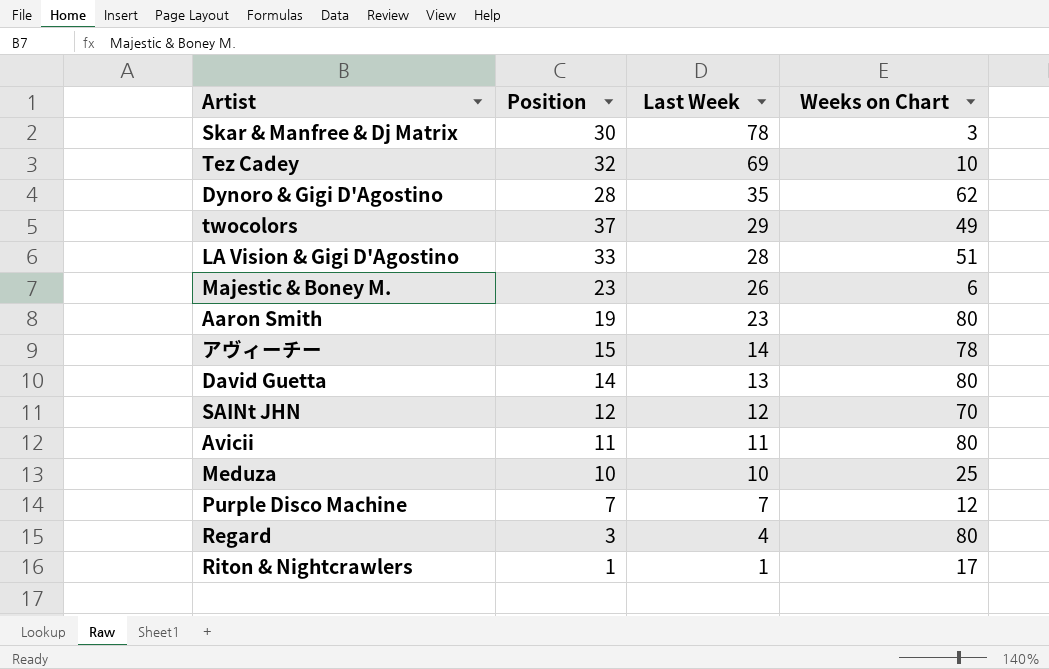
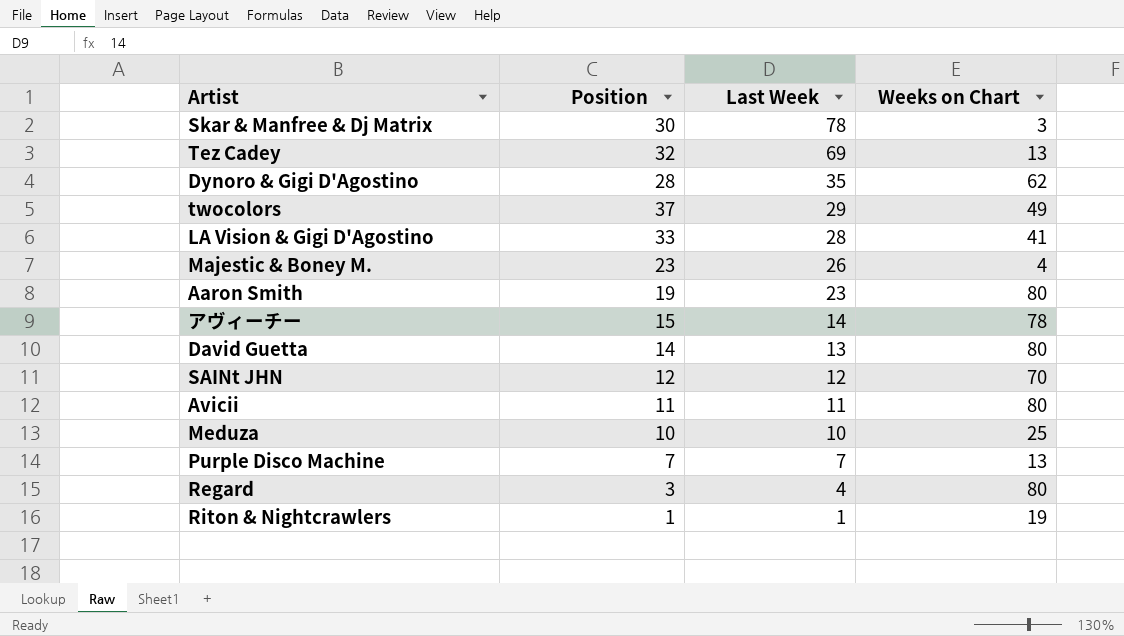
Tez Cadey | Weeks on Chart: 10 -> 13
LA Vision & Gigi D'Agostino | Weeks on Chart: 51 -> 41
Majestic & Boney M. | Weeks on Chart: 6 -> 4
Purple Disco Machine | Weeks on Chart: 12 -> 13
Riton & Nightcrawlers | Weeks on Chart: 17 -> 19

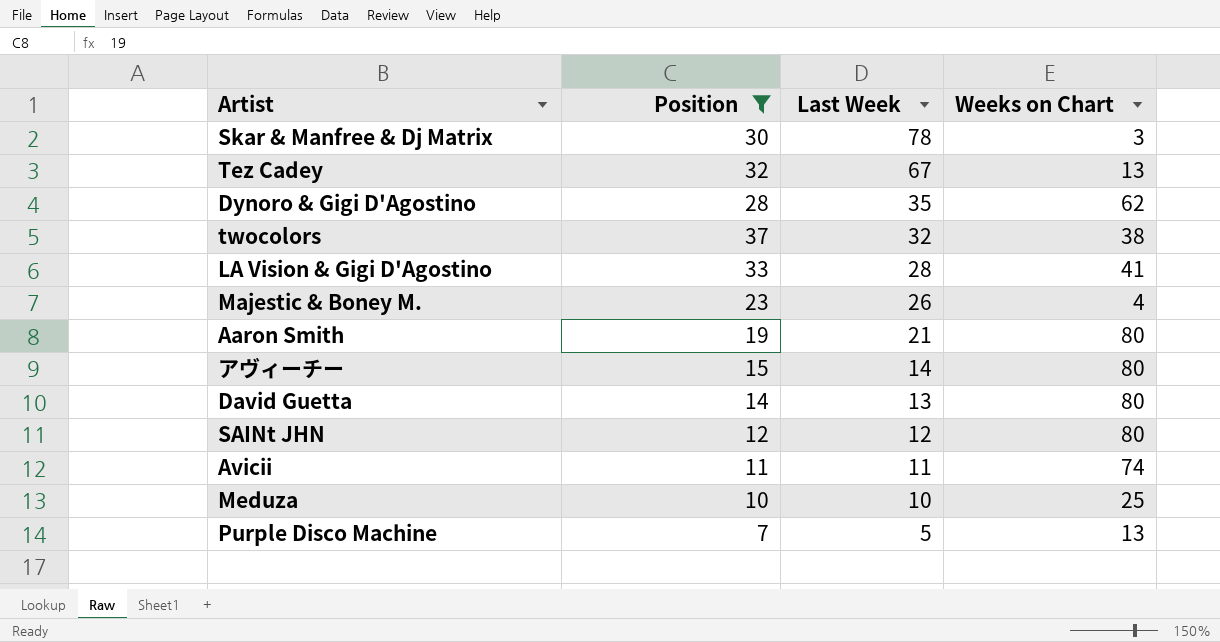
filter: none -> Position >= 7
Tez Cadey | Last Week: 69 -> 67
twocolors | Last Week: 29 -> 32
twocolors | Weeks on Chart: 49 -> 38
Aaron Smith | Last Week: 23 -> 21
アヴィーチー | Weeks on Chart: 78 -> 80
SAINt JHN | Weeks on Chart: 70 -> 80
Avicii | Weeks on Chart: 80 -> 74
Purple Disco Machine | Last Week: 7 -> 5

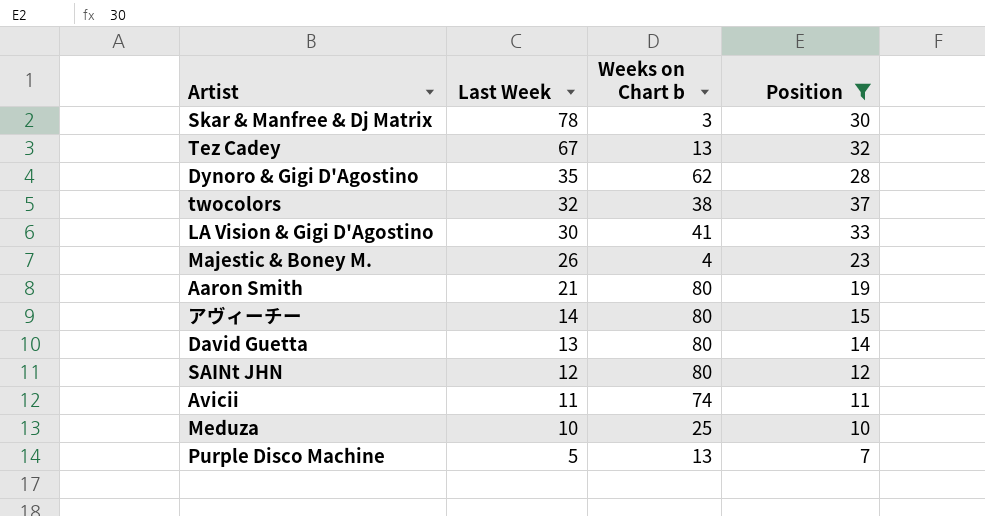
column name: Weeks on Chart -> Weeks on Chart b
column Position | position: 2 -> 4
LA Vision & Gigi D'Agostino | Last Week: 28 -> 30

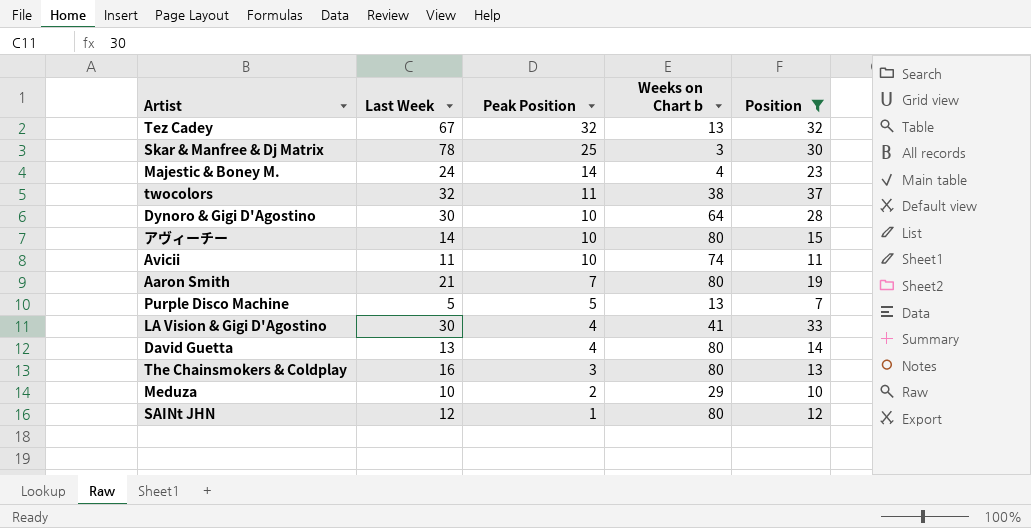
row order: Last Week descending -> Peak Position descending
column Peak Position | position: none -> 3
Majestic & Boney M. | Last Week: 26 -> 24
Dynoro & Gigi D'Agostino | Last Week: 35 -> 30
Dynoro & Gigi D'Agostino | Weeks on Chart b: 62 -> 64
row The Chainsmokers & Coldplay: none -> 16 | 3 | 80 | 13
Meduza | Weeks on Chart b: 25 -> 29

